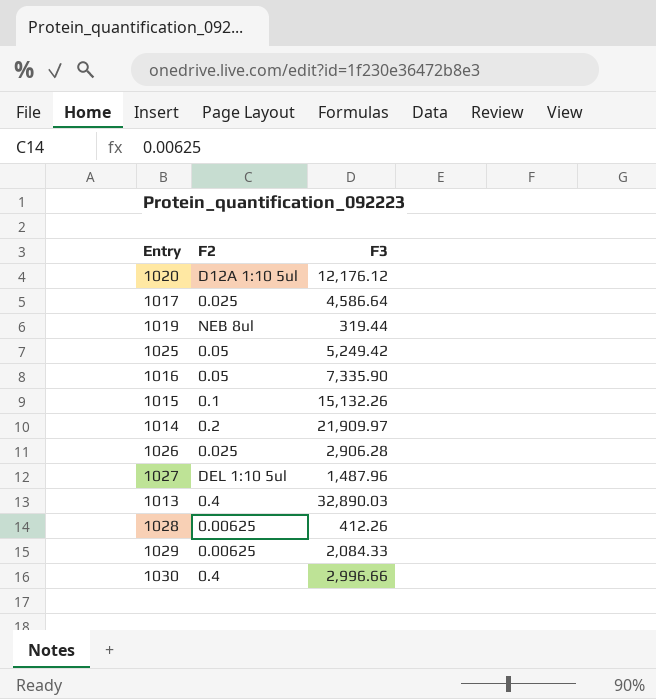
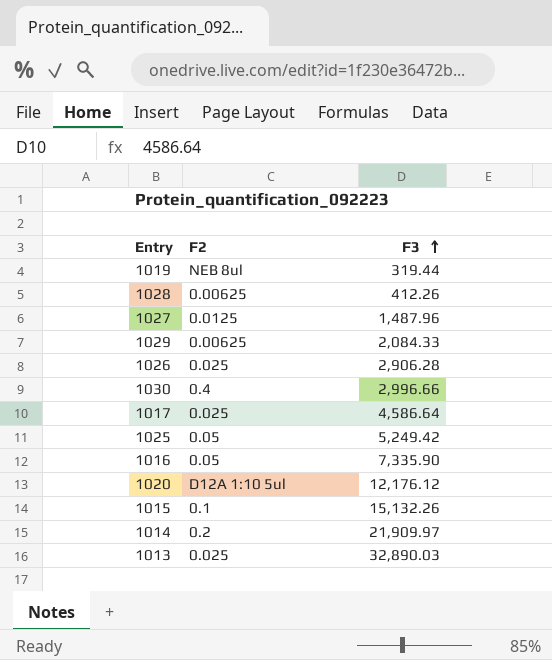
row order: none -> F3 ascending
1027 | F2: DEL 1:10 5ul -> 0.0125
1013 | F2: 0.4 -> 0.025

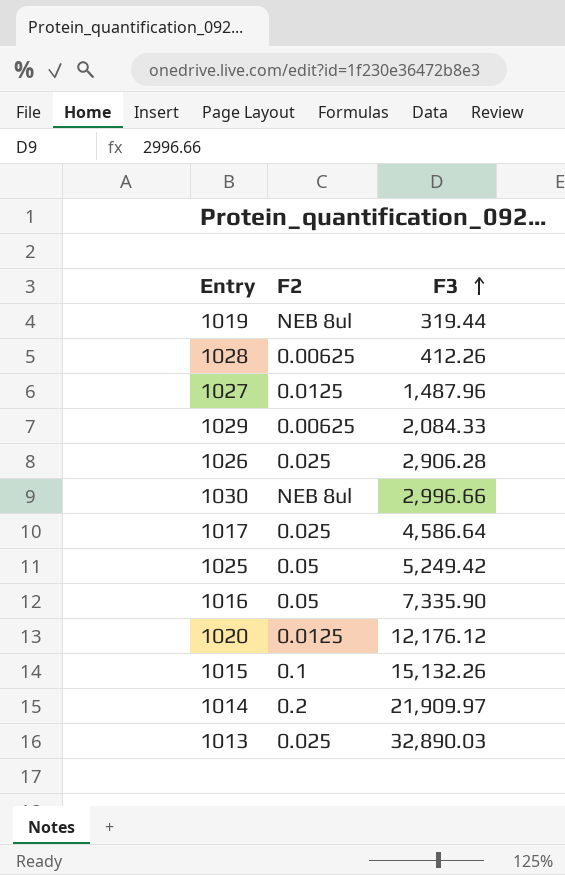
1030 | F2: 0.4 -> NEB 8ul
1020 | F2: D12A 1:10 5ul -> 0.0125

